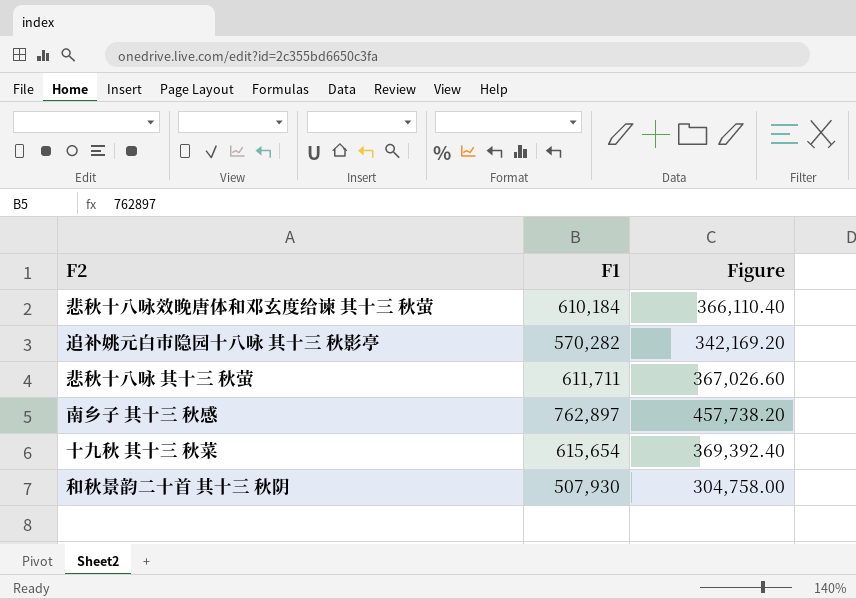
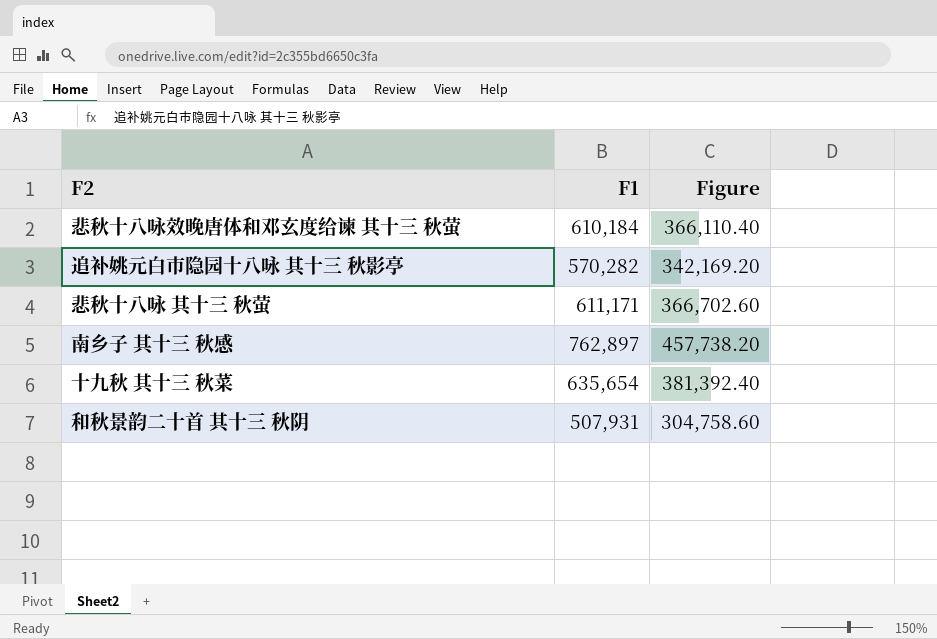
悲秋十八咏 其十三 秋萤 | F1: 611,711 -> 611,171
悲秋十八咏 其十三 秋萤 | Figure: 367,026.60 -> 366,702.60
十九秋 其十三 秋菜 | F1: 615,654 -> 635,654
十九秋 其十三 秋菜 | Figure: 369,392.40 -> 381,392.40
和秋景韵二十首 其十三 秋阴 | F1: 507,930 -> 507,931
和秋景韵二十首 其十三 秋阴 | Figure: 304,758.00 -> 304,758.60

